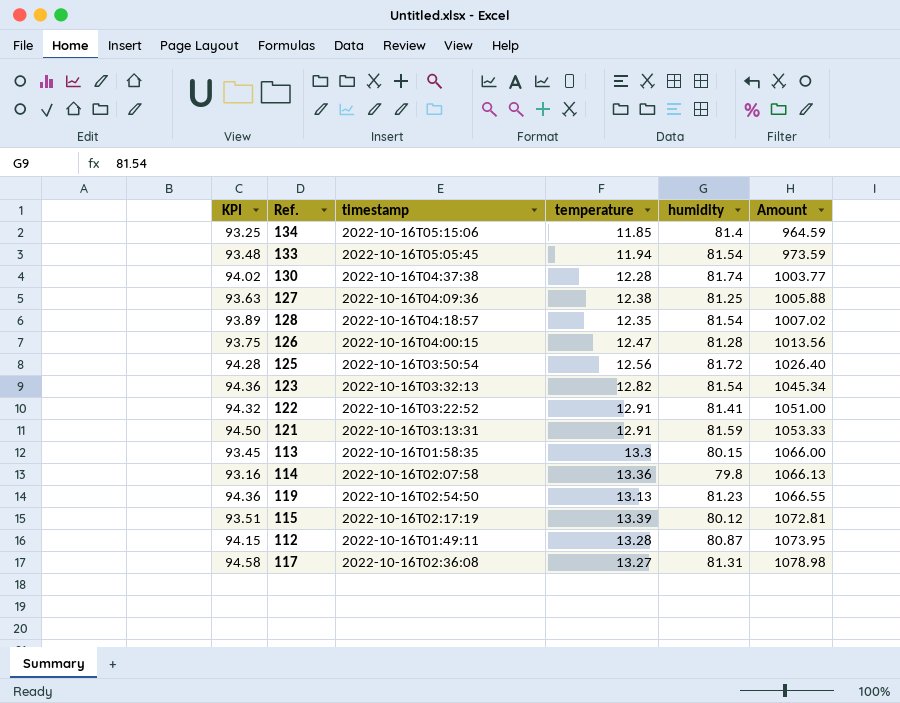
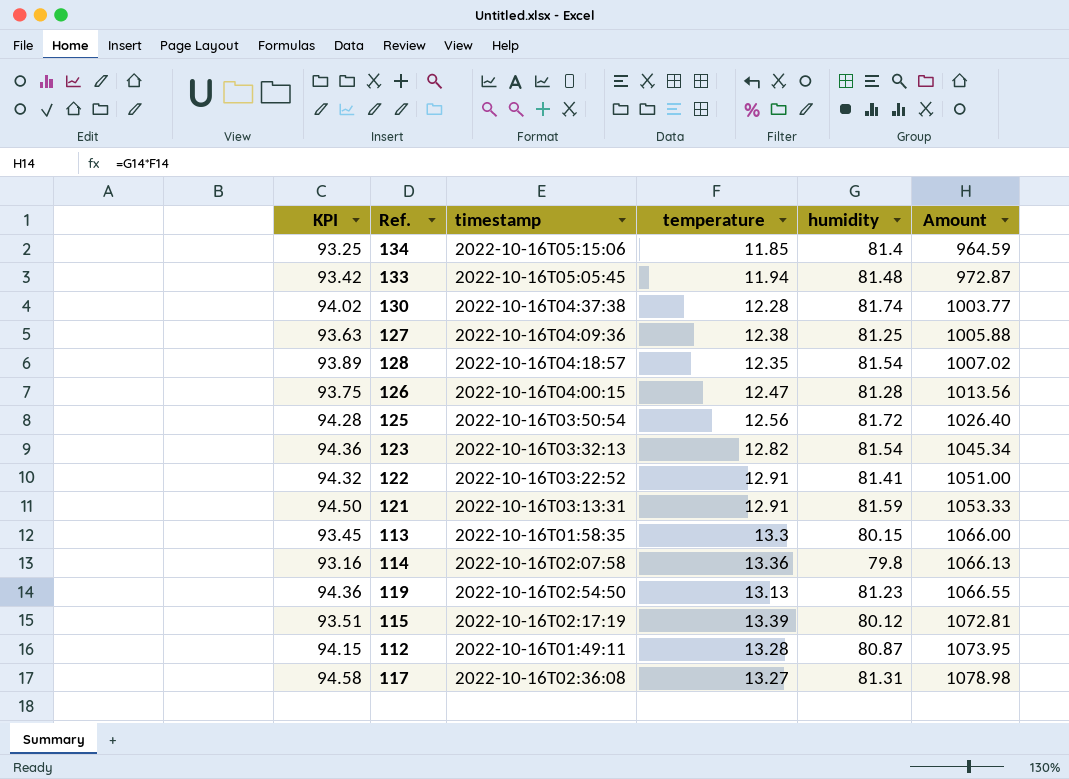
133 | KPI: 93.48 -> 93.42
133 | humidity: 81.54 -> 81.48
133 | Amount: 973.59 -> 972.87

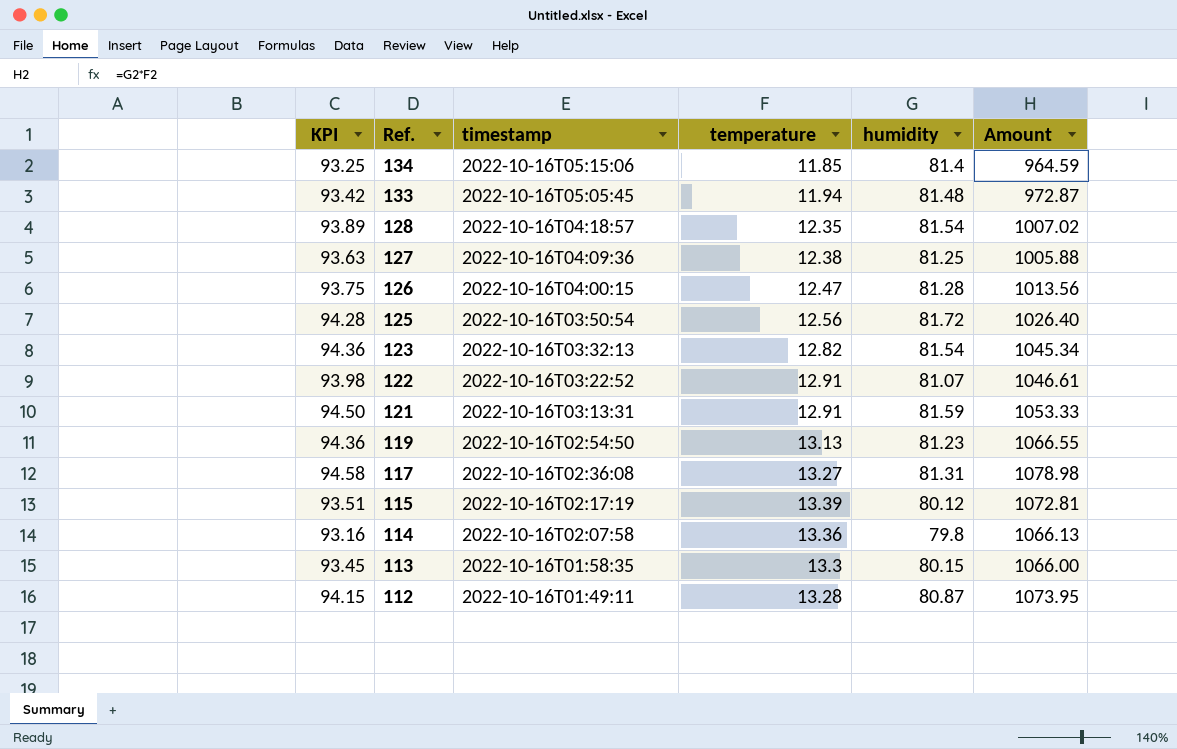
row order: Amount ascending -> Ref. descending
row 130: 94.02 | 2022-10-16T04:37:38 | 12.28 | 81.74 | 1003.77 -> none
122 | KPI: 94.32 -> 93.98
122 | humidity: 81.41 -> 81.07
122 | Amount: 1051.00 -> 1046.61

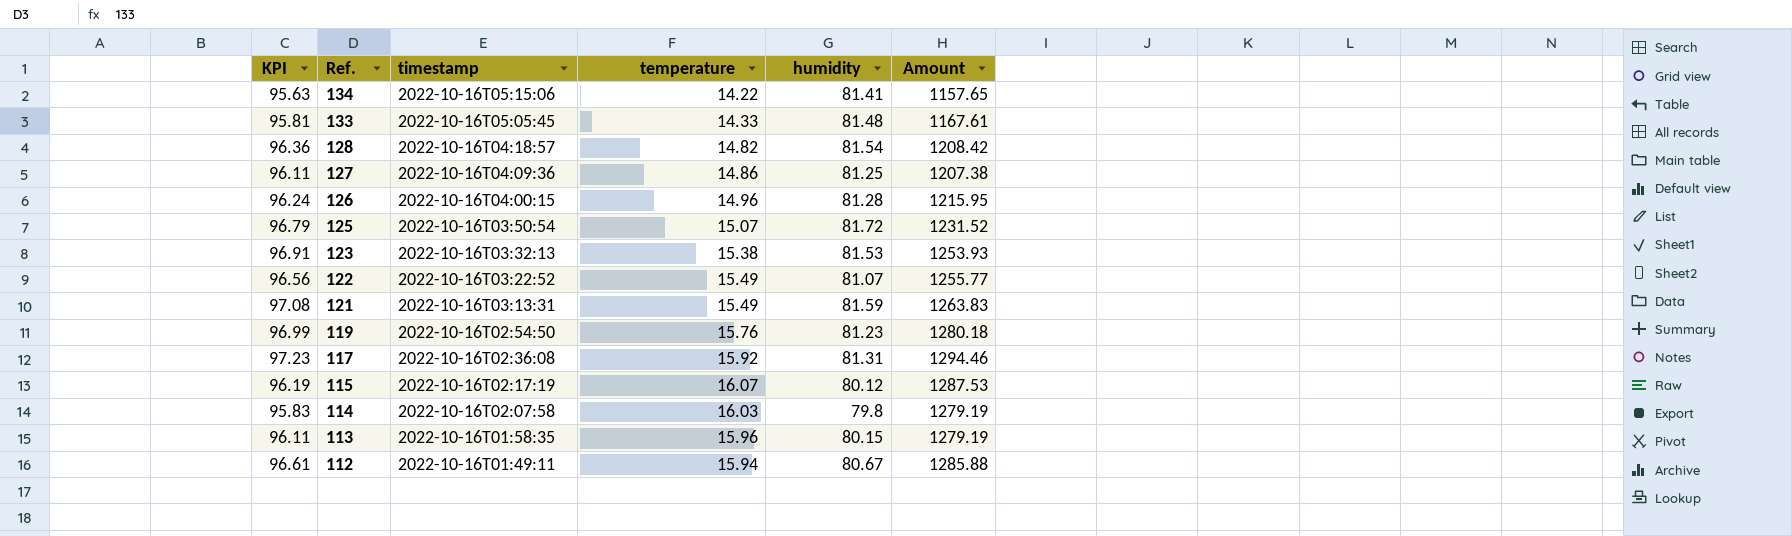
134 | KPI: 93.25 -> 95.63
134 | temperature: 11.85 -> 14.22
134 | humidity: 81.4 -> 81.41
134 | Amount: 964.59 -> 1157.65
133 | KPI: 93.42 -> 95.81
133 | temperature: 11.94 -> 14.33
133 | Amount: 972.87 -> 1167.61
128 | KPI: 93.89 -> 96.36
128 | temperature: 12.35 -> 14.82
128 | Amount: 1007.02 -> 1208.42
127 | KPI: 93.63 -> 96.11
127 | temperature: 12.38 -> 14.86
127 | Amount: 1005.88 -> 1207.38
126 | KPI: 93.75 -> 96.24
126 | temperature: 12.47 -> 14.96
126 | Amount: 1013.56 -> 1215.95
125 | KPI: 94.28 -> 96.79
125 | temperature: 12.56 -> 15.07
125 | Amount: 1026.40 -> 1231.52
123 | KPI: 94.36 -> 96.91
123 | temperature: 12.82 -> 15.38
123 | humidity: 81.54 -> 81.53
123 | Amount: 1045.34 -> 1253.93
122 | KPI: 93.98 -> 96.56
122 | temperature: 12.91 -> 15.49
122 | Amount: 1046.61 -> 1255.77
121 | KPI: 94.50 -> 97.08
121 | temperature: 12.91 -> 15.49
121 | Amount: 1053.33 -> 1263.83
119 | KPI: 94.36 -> 96.99
119 | temperature: 13.13 -> 15.76
119 | Amount: 1066.55 -> 1280.18
117 | KPI: 94.58 -> 97.23
117 | temperature: 13.27 -> 15.92
117 | Amount: 1078.98 -> 1294.46
115 | KPI: 93.51 -> 96.19
115 | temperature: 13.39 -> 16.07
115 | Amount: 1072.81 -> 1287.53
114 | KPI: 93.16 -> 95.83
114 | temperature: 13.36 -> 16.03
114 | Amount: 1066.13 -> 1279.19
113 | KPI: 93.45 -> 96.11
113 | temperature: 13.3 -> 15.96
113 | Amount: 1066.00 -> 1279.19
112 | KPI: 94.15 -> 96.61
112 | temperature: 13.28 -> 15.94
112 | humidity: 80.87 -> 80.67
112 | Amount: 1073.95 -> 1285.88

